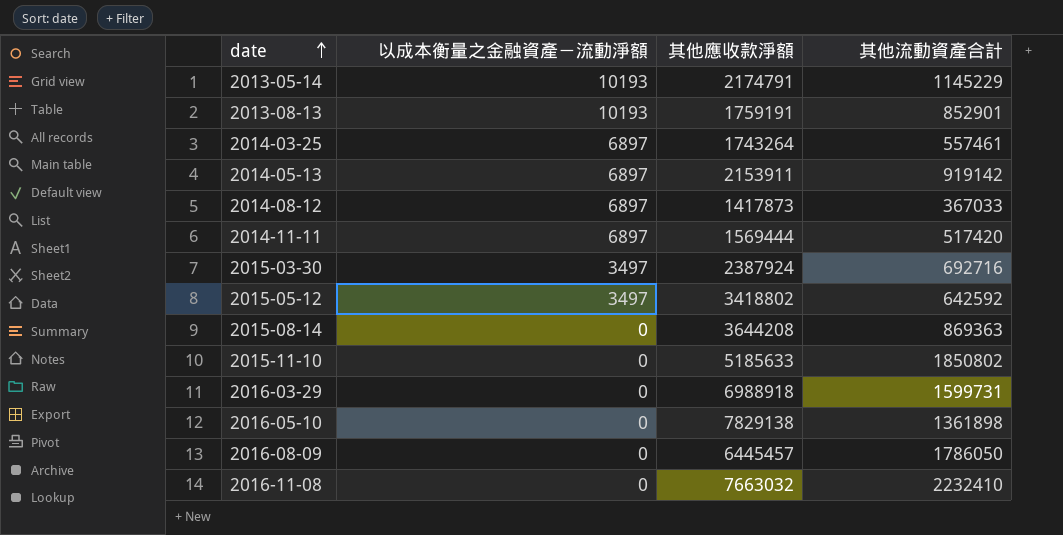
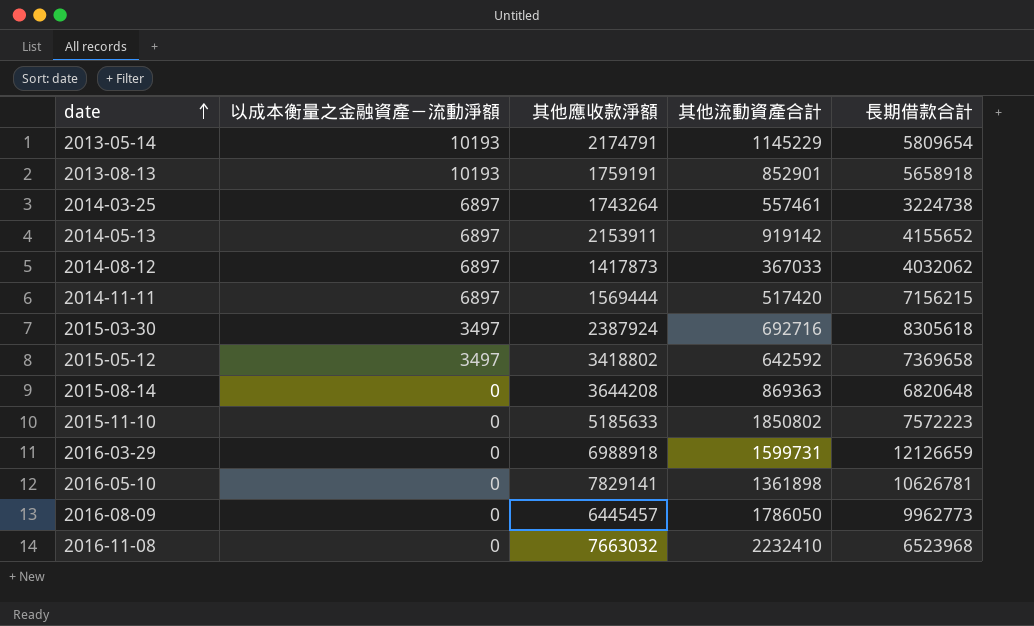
column 長期借款合計 | position: none -> 5
2016-05-10 | 其他應收款淨額: 7829138 -> 7829141

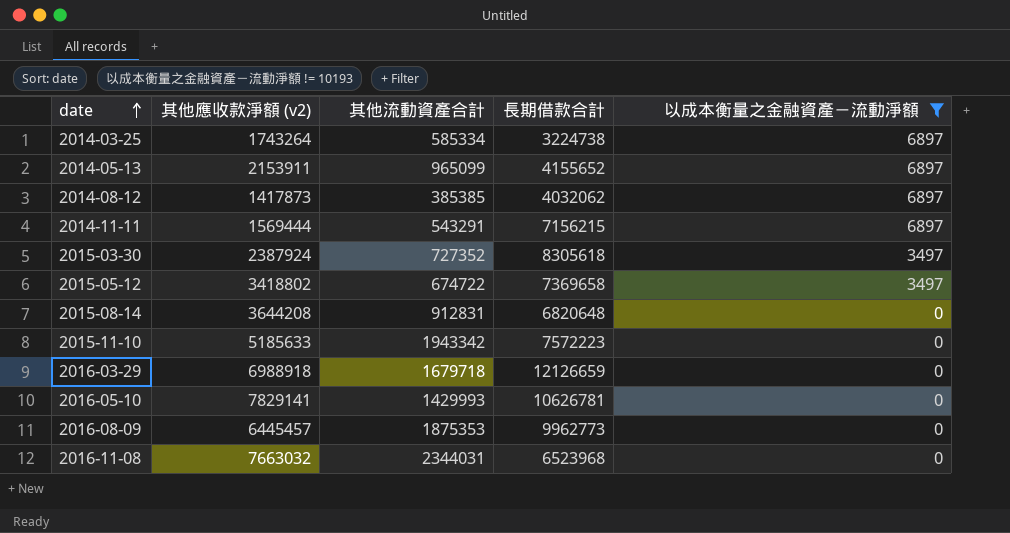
filter: none -> 以成本衡量之金融資產－流動淨額 != 10193
column name: 其他應收款淨額 -> 其他應收款淨額 (v2)
column 以成本衡量之金融資產－流動淨額 | position: 2 -> 5
2014-03-25 | 其他流動資產合計: 557461 -> 585334
2014-05-13 | 其他流動資產合計: 919142 -> 965099
2014-08-12 | 其他流動資產合計: 367033 -> 385385
2014-11-11 | 其他流動資產合計: 517420 -> 543291
2015-03-30 | 其他流動資產合計: 692716 -> 727352
2015-05-12 | 其他流動資產合計: 642592 -> 674722
2015-08-14 | 其他流動資產合計: 869363 -> 912831
2015-11-10 | 其他流動資產合計: 1850802 -> 1943342
2016-03-29 | 其他流動資產合計: 1599731 -> 1679718
2016-05-10 | 其他流動資產合計: 1361898 -> 1429993
2016-08-09 | 其他流動資產合計: 1786050 -> 1875353
2016-11-08 | 其他流動資產合計: 2232410 -> 2344031

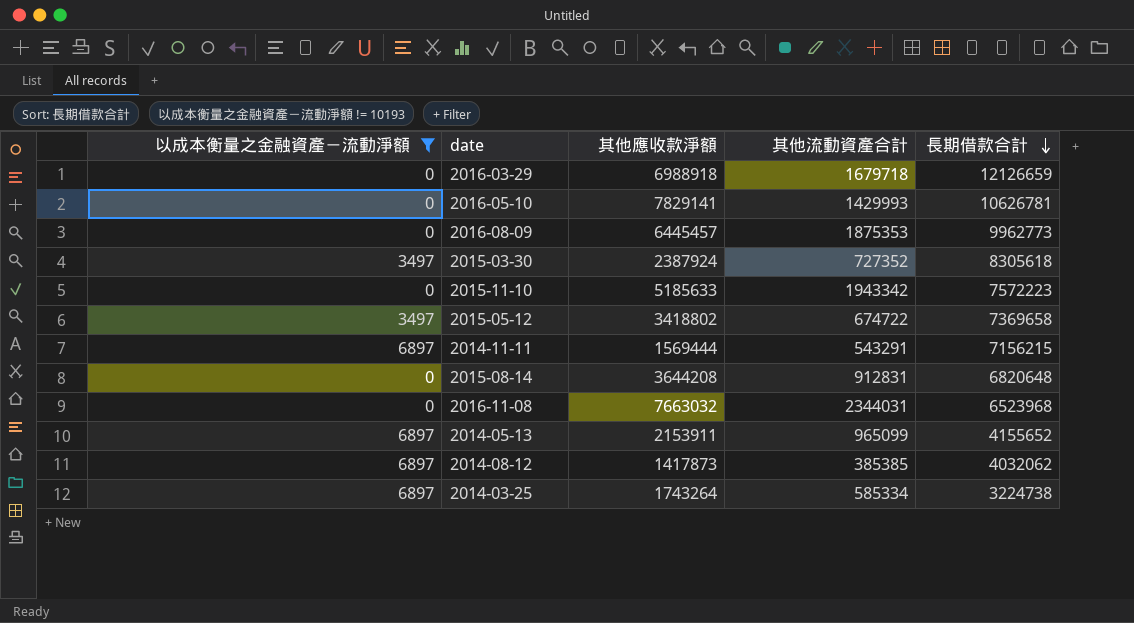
row order: date ascending -> 長期借款合計 descending
column 以成本衡量之金融資產－流動淨額 | position: 5 -> 1
column name: 其他應收款淨額 (v2) -> 其他應收款淨額

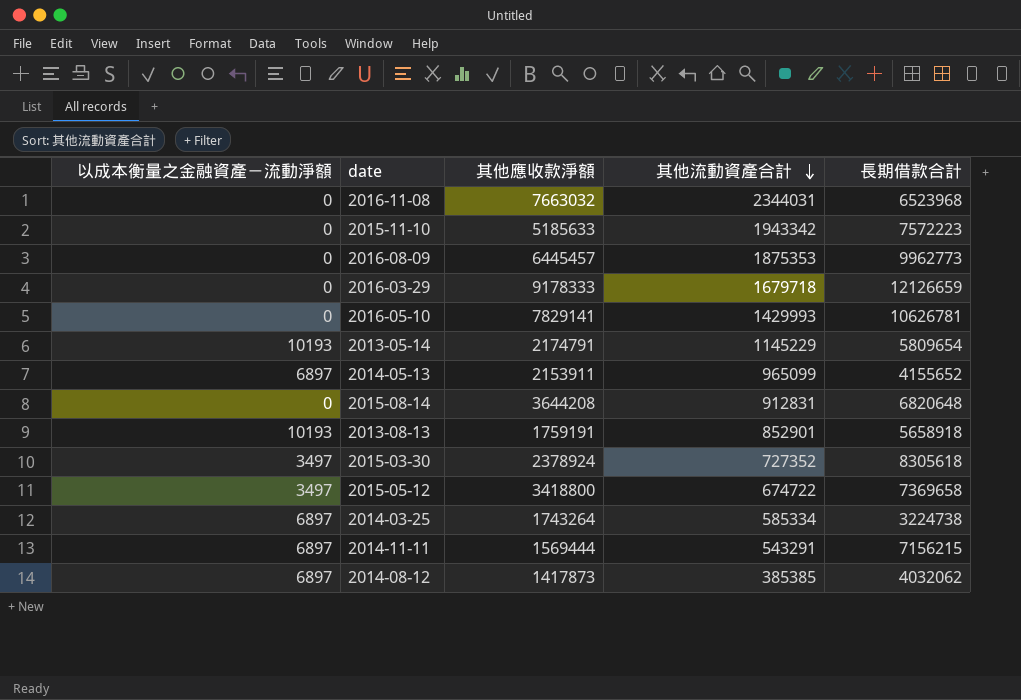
filter: 以成本衡量之金融資產－流動淨額 != 10193 -> none
row order: 長期借款合計 descending -> 其他流動資產合計 descending
2016-03-29 | 其他應收款淨額: 6988918 -> 9178333
2015-03-30 | 其他應收款淨額: 2387924 -> 2378924
2015-05-12 | 其他應收款淨額: 3418802 -> 3418800

